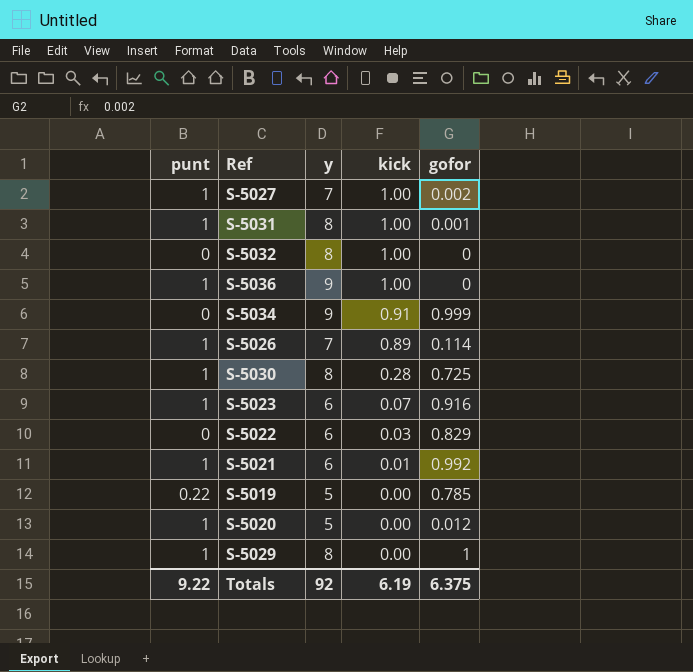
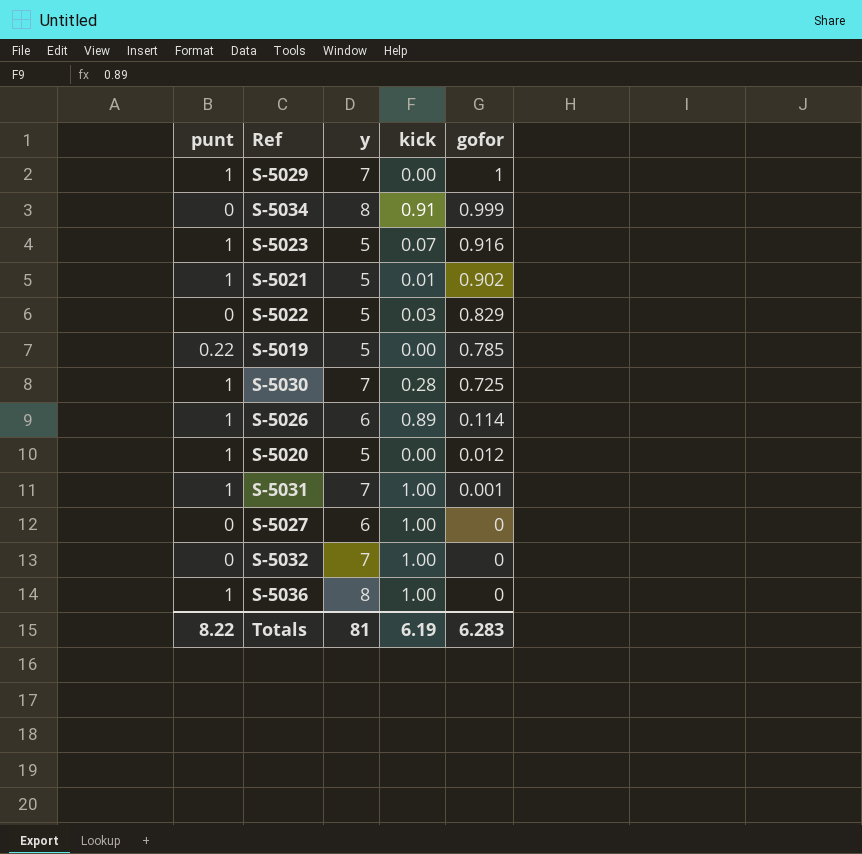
row order: kick descending -> gofor descending
S-5029 | y: 8 -> 7
S-5034 | y: 9 -> 8
S-5023 | y: 6 -> 5
S-5021 | y: 6 -> 5
S-5021 | gofor: 0.992 -> 0.902
S-5022 | y: 6 -> 5
S-5030 | y: 8 -> 7
S-5026 | y: 7 -> 6
S-5031 | y: 8 -> 7
S-5027 | punt: 1 -> 0
S-5027 | y: 7 -> 6
S-5027 | gofor: 0.002 -> 0
S-5032 | y: 8 -> 7
S-5036 | y: 9 -> 8
Totals | punt: 9.22 -> 8.22
Totals | y: 92 -> 81
Totals | gofor: 6.375 -> 6.283

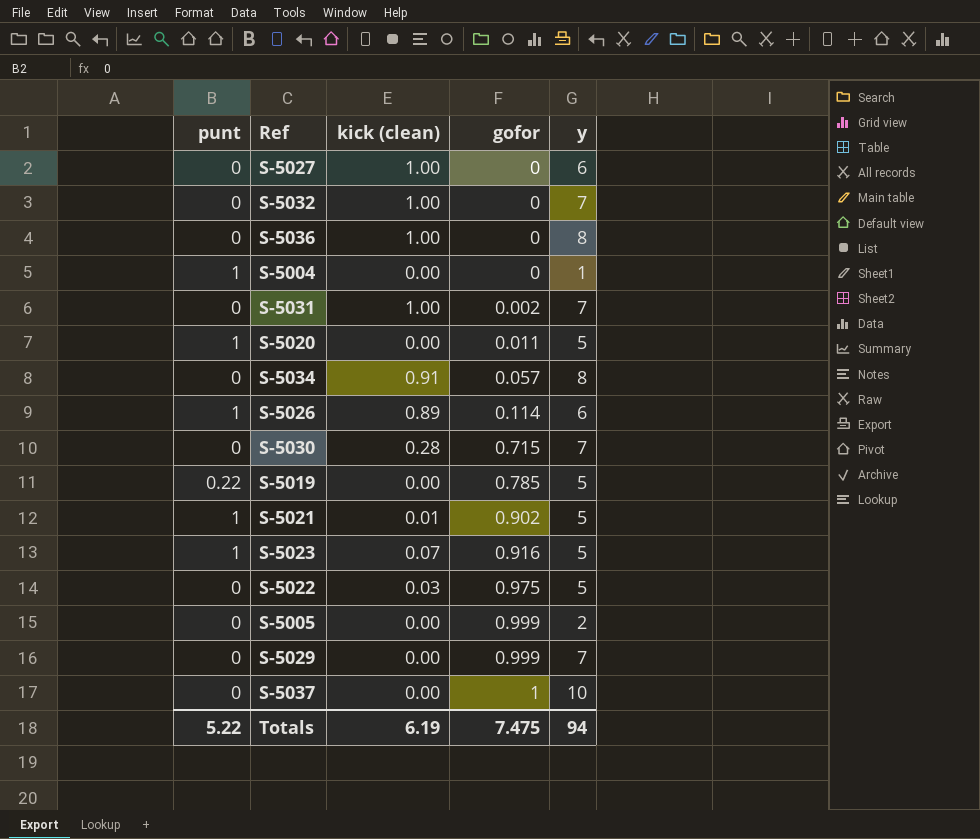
row order: gofor descending -> gofor ascending
column name: kick -> kick (clean)
column y | position: 3 -> 5
S-5036 | punt: 1 -> 0
row S-5004: none -> 1 | 0.00 | 0 | 1
S-5031 | punt: 1 -> 0
S-5031 | gofor: 0.001 -> 0.002
S-5020 | gofor: 0.012 -> 0.011
S-5034 | gofor: 0.999 -> 0.057
S-5030 | punt: 1 -> 0
S-5030 | gofor: 0.725 -> 0.715
S-5022 | gofor: 0.829 -> 0.975
row S-5005: none -> 0 | 0.00 | 0.999 | 2
S-5029 | punt: 1 -> 0
S-5029 | gofor: 1 -> 0.999
row S-5037: none -> 0 | 0.00 | 1 | 10
Totals | punt: 8.22 -> 5.22
Totals | gofor: 6.283 -> 7.475
Totals | y: 81 -> 94

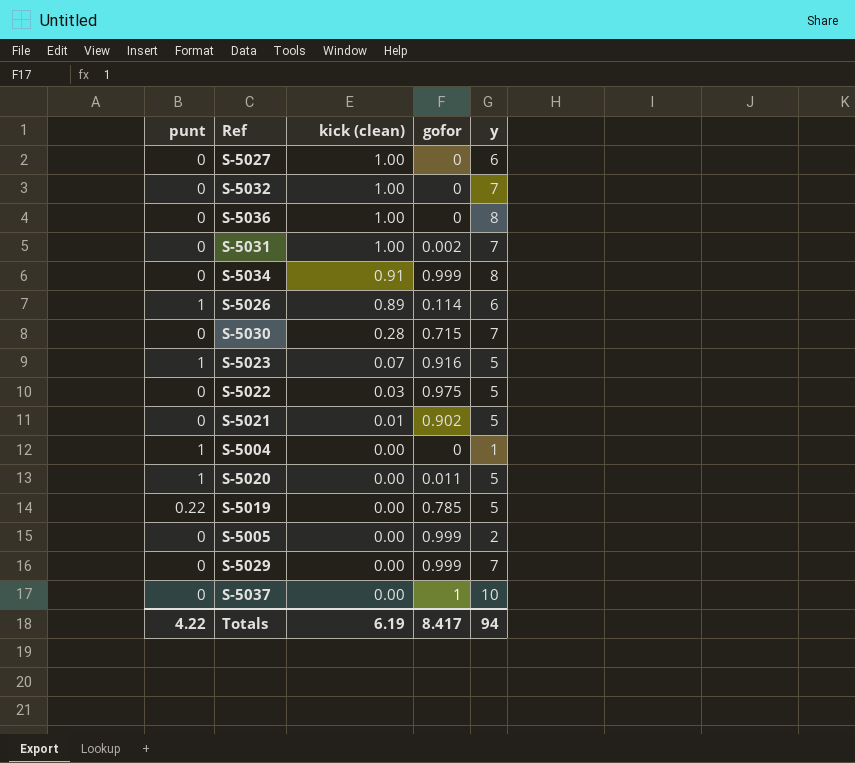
row order: gofor ascending -> kick (clean) descending
S-5034 | gofor: 0.057 -> 0.999
S-5021 | punt: 1 -> 0
Totals | punt: 5.22 -> 4.22
Totals | gofor: 7.475 -> 8.417

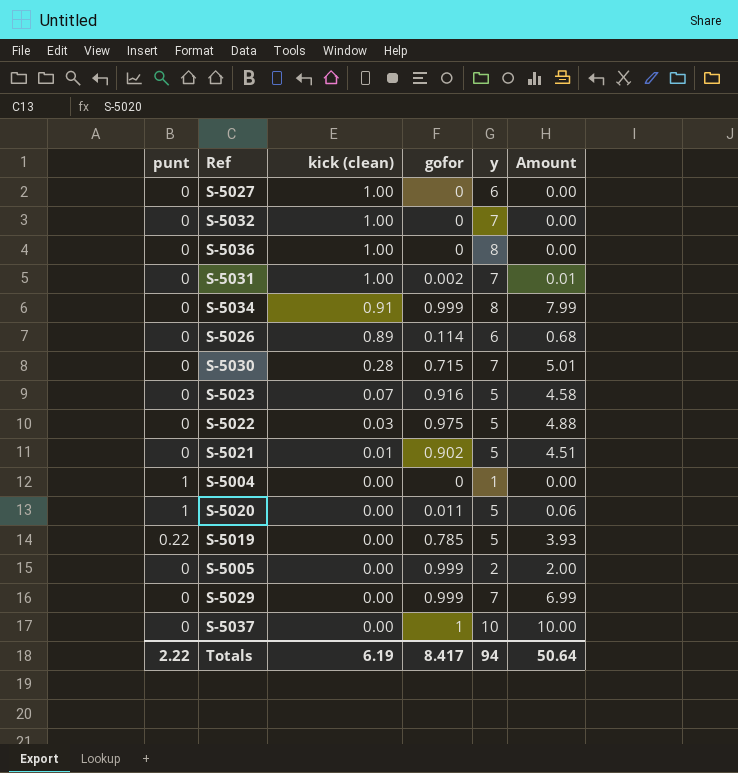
column Amount | formula: none -> [gofor] * [y]
S-5026 | punt: 1 -> 0
S-5023 | punt: 1 -> 0
Totals | punt: 4.22 -> 2.22

